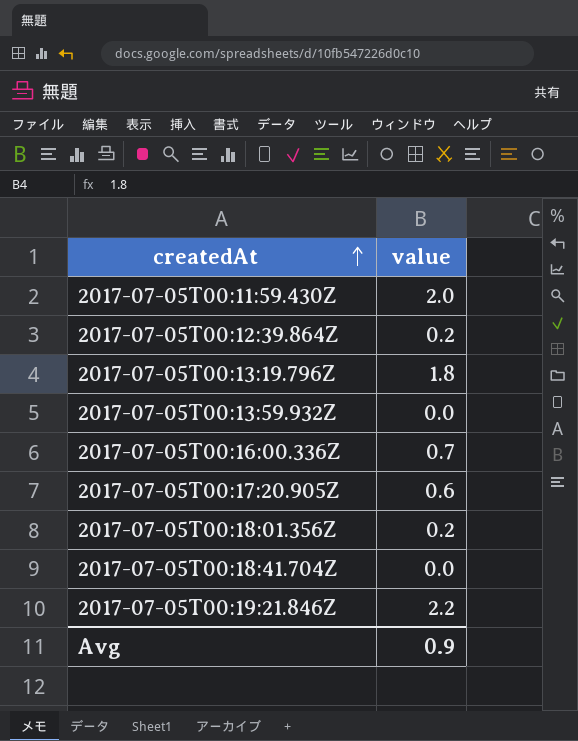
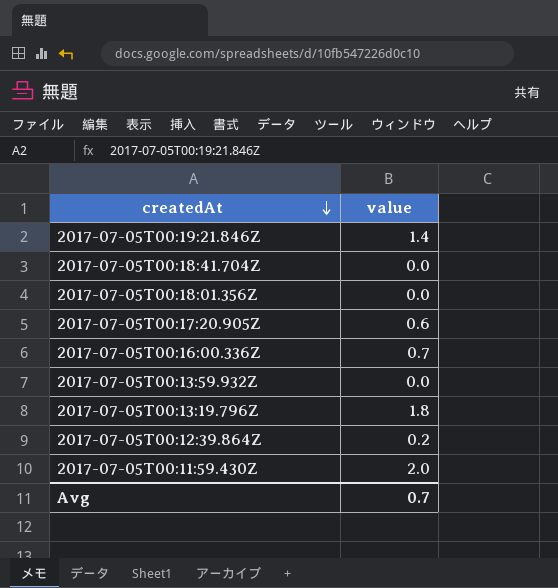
row order: createdAt ascending -> createdAt descending
2017-07-05T00:19:21.846Z | value: 2.2 -> 1.4
2017-07-05T00:18:01.356Z | value: 0.2 -> 0.0
Avg | value: 0.9 -> 0.7

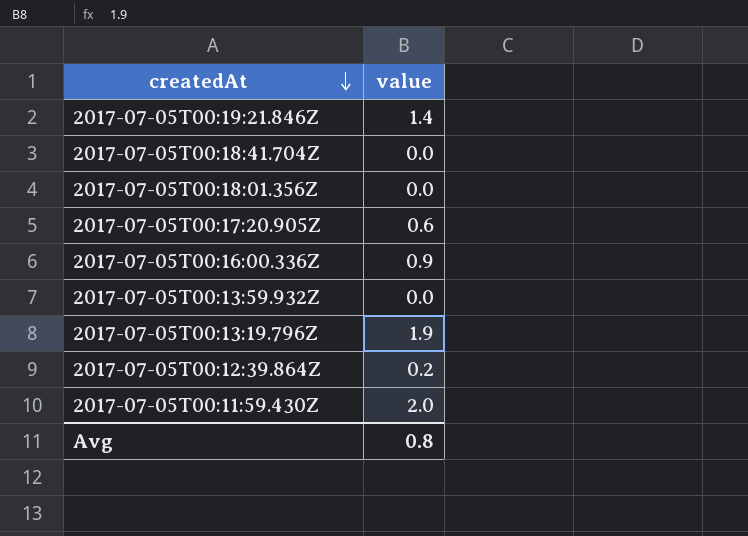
2017-07-05T00:16:00.336Z | value: 0.7 -> 0.9
2017-07-05T00:13:19.796Z | value: 1.8 -> 1.9
Avg | value: 0.7 -> 0.8

